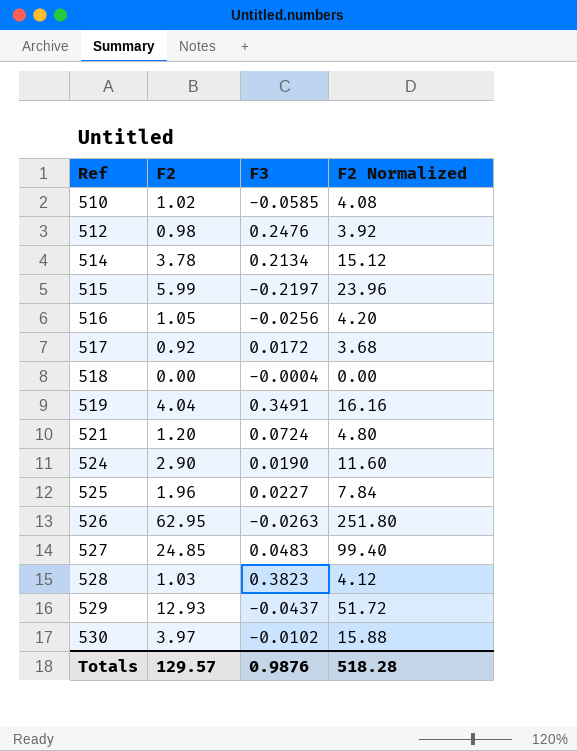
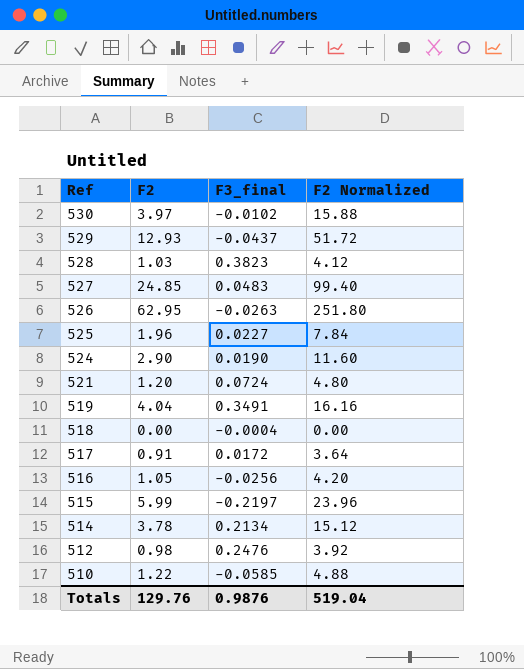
row order: Ref ascending -> Ref descending
column name: F3 -> F3_final
517 | F2: 0.92 -> 0.91
517 | F2 Normalized: 3.68 -> 3.64
510 | F2: 1.02 -> 1.22
510 | F2 Normalized: 4.08 -> 4.88
Totals | F2: 129.57 -> 129.76
Totals | F2 Normalized: 518.28 -> 519.04

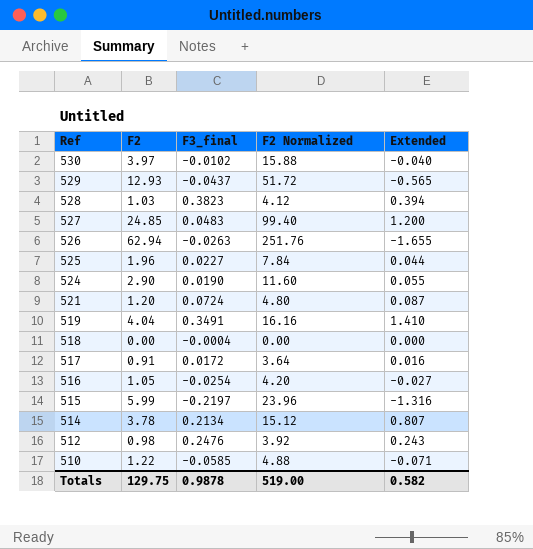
column Extended | formula: none -> [F2] * [F3_final]
526 | F2: 62.95 -> 62.94
526 | F2 Normalized: 251.80 -> 251.76
516 | F3_final: -0.0256 -> -0.0254
Totals | F2: 129.76 -> 129.75
Totals | F3_final: 0.9876 -> 0.9878
Totals | F2 Normalized: 519.04 -> 519.00

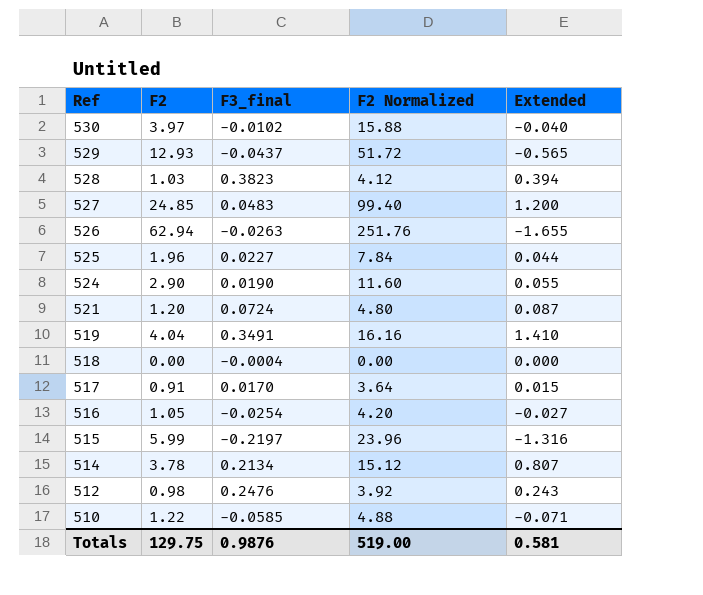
517 | F3_final: 0.0172 -> 0.0170
517 | Extended: 0.016 -> 0.015
Totals | F3_final: 0.9878 -> 0.9876
Totals | Extended: 0.582 -> 0.581

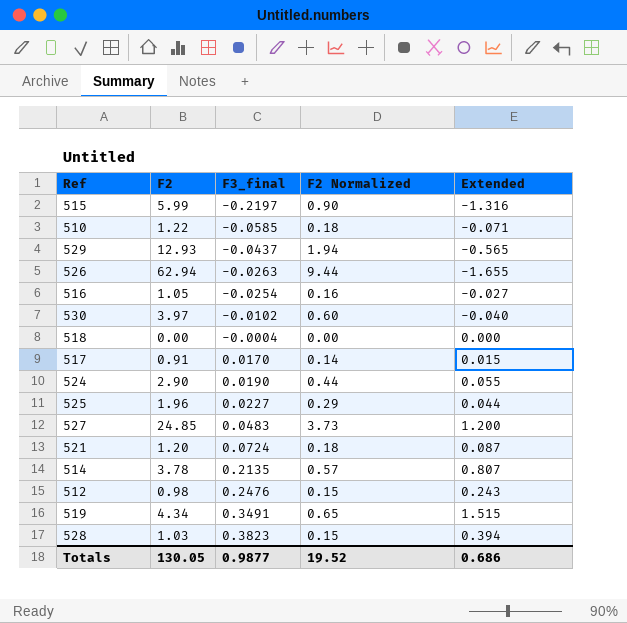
row order: Ref descending -> F3_final ascending
column F2 Normalized | formula: [F2] * 4 -> [F2] * 0.15
514 | F3_final: 0.2134 -> 0.2135
519 | F2: 4.04 -> 4.34
519 | Extended: 1.410 -> 1.515
Totals | F2: 129.75 -> 130.05
Totals | F3_final: 0.9876 -> 0.9877
Totals | F2 Normalized: 519.00 -> 19.52
Totals | Extended: 0.581 -> 0.686

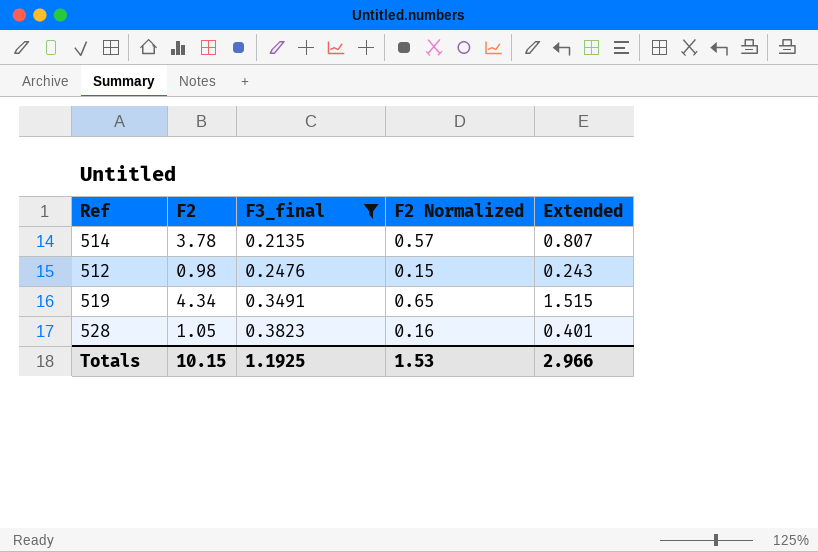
filter: none -> F3_final >= 0.2135
528 | F2: 1.03 -> 1.05
528 | F2 Normalized: 0.15 -> 0.16
528 | Extended: 0.394 -> 0.401
Totals | F2: 130.05 -> 10.15
Totals | F3_final: 0.9877 -> 1.1925
Totals | F2 Normalized: 19.52 -> 1.53
Totals | Extended: 0.686 -> 2.966

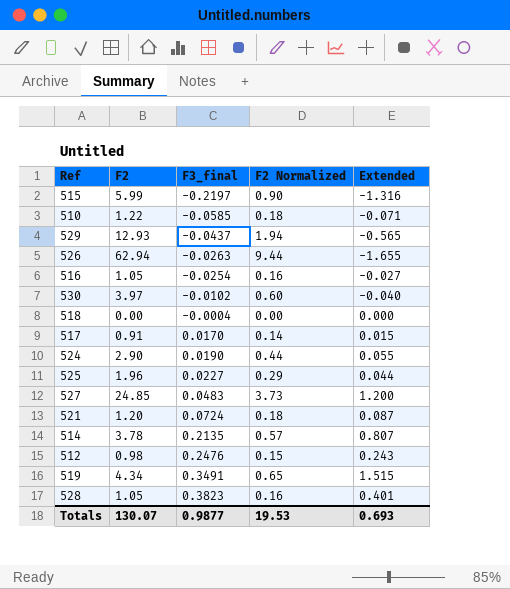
filter: F3_final >= 0.2135 -> none
Totals | F2: 10.15 -> 130.07
Totals | F3_final: 1.1925 -> 0.9877
Totals | F2 Normalized: 1.53 -> 19.53
Totals | Extended: 2.966 -> 0.693

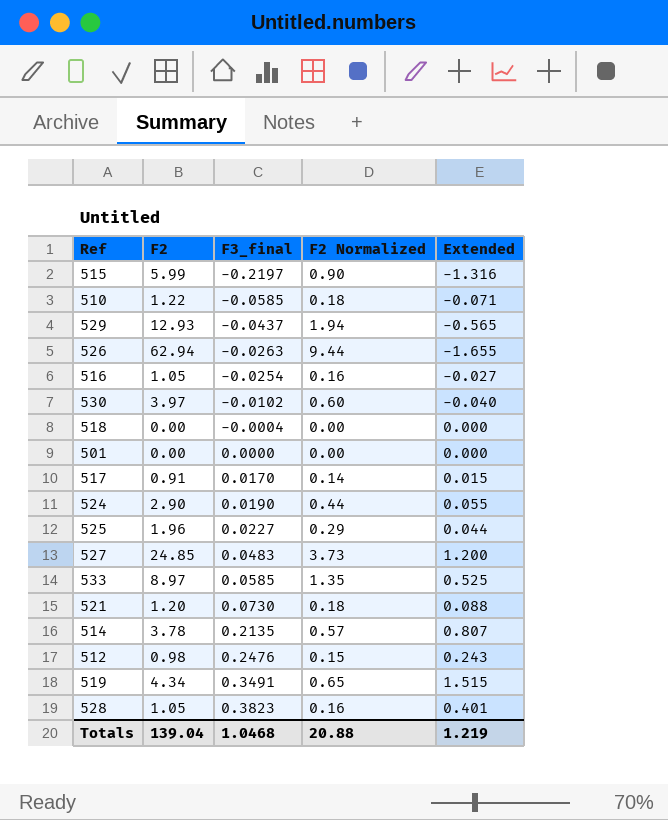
row 501: none -> 0.00 | 0.0000 | 0.00 | 0.000
row 533: none -> 8.97 | 0.0585 | 1.35 | 0.525
521 | F3_final: 0.0724 -> 0.0730
521 | Extended: 0.087 -> 0.088
Totals | F2: 130.07 -> 139.04
Totals | F3_final: 0.9877 -> 1.0468
Totals | F2 Normalized: 19.53 -> 20.88
Totals | Extended: 0.693 -> 1.219

